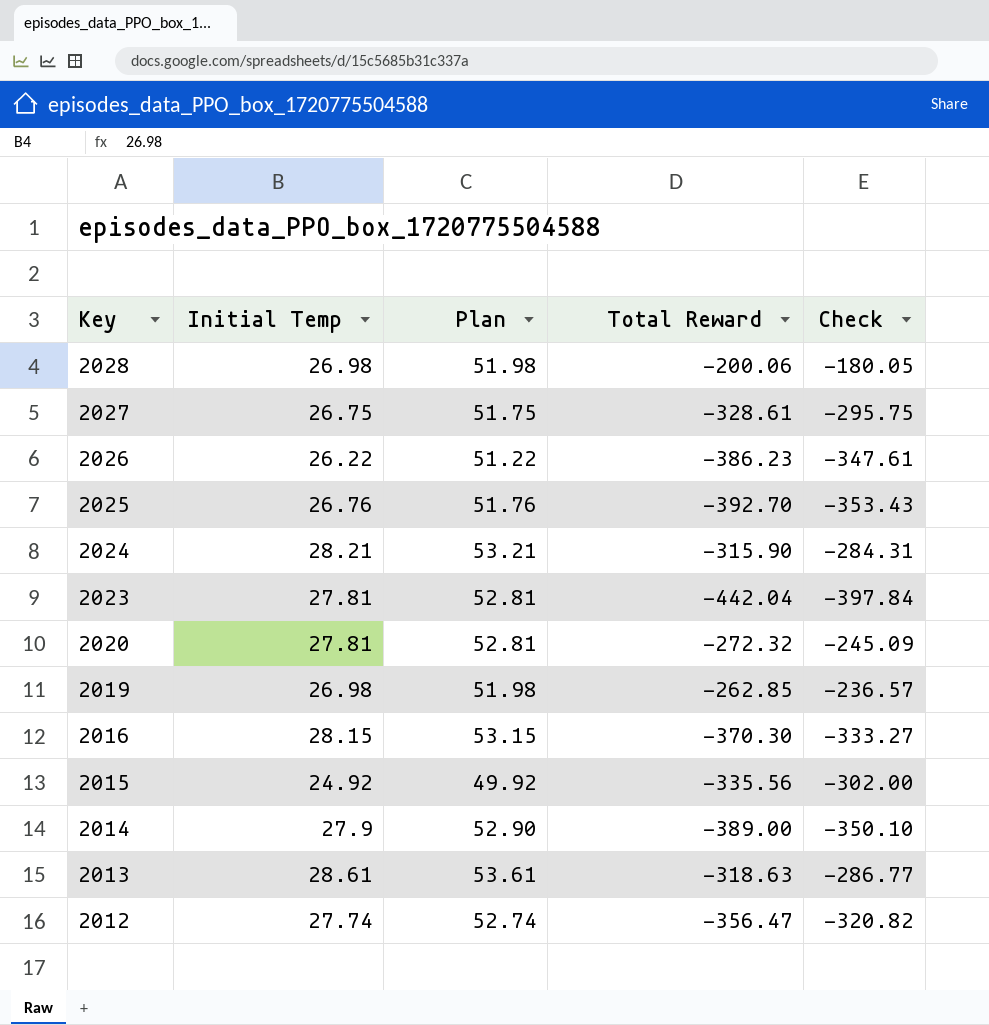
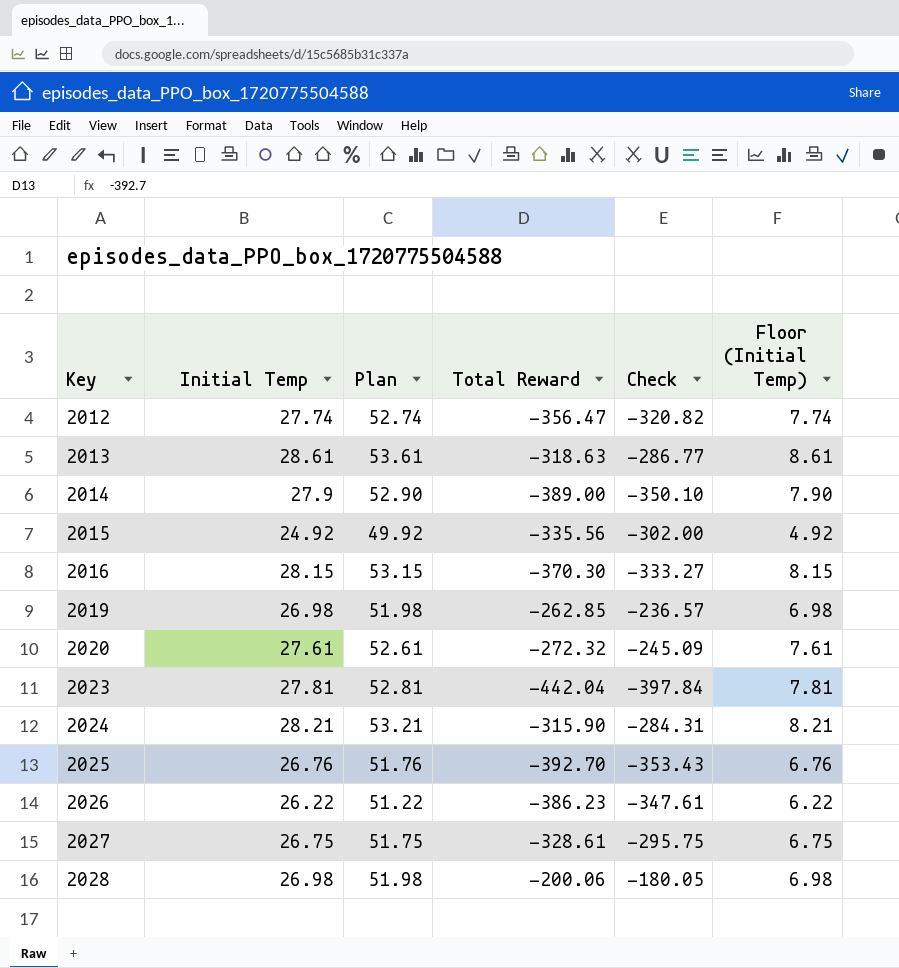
row order: Key descending -> Key ascending
column Floor (Initial Temp) | formula: none -> [Initial Temp] - 20
2020 | Initial Temp: 27.81 -> 27.61
2020 | Plan: 52.81 -> 52.61

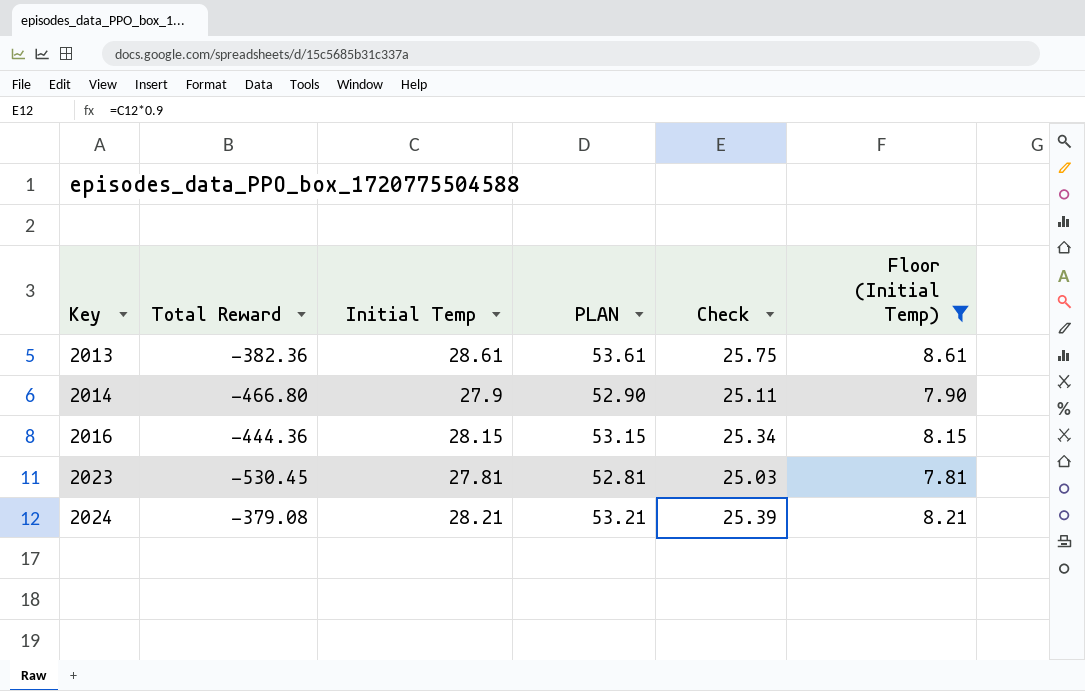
filter: none -> Floor (Initial Temp) >= 7.81
column Total Reward | position: 4 -> 2
column name: Plan -> PLAN
column Check | formula: [Total Reward] * 0.9 -> [Initial Temp] * 0.9
2013 | Total Reward: -318.63 -> -382.36
2014 | Total Reward: -389.00 -> -466.80
2016 | Total Reward: -370.30 -> -444.36
2023 | Total Reward: -442.04 -> -530.45
2024 | Total Reward: -315.90 -> -379.08

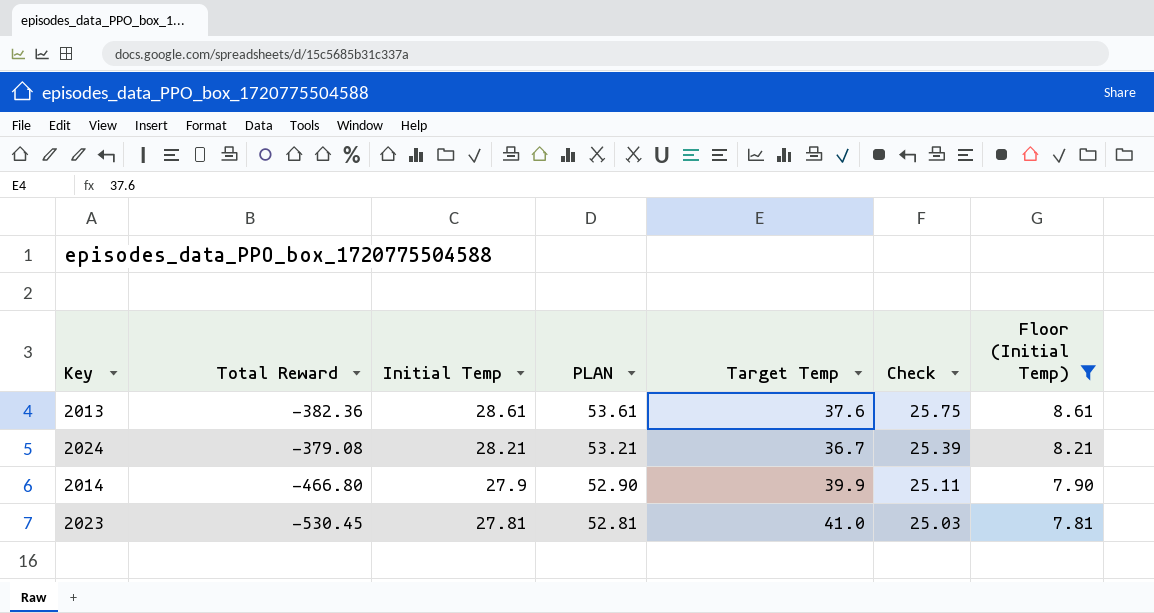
row order: Key ascending -> Initial Temp descending
column Target Temp | position: none -> 5
row 2016: -444.36 | 28.15 | 53.15 | 25.34 | 8.15 -> none

